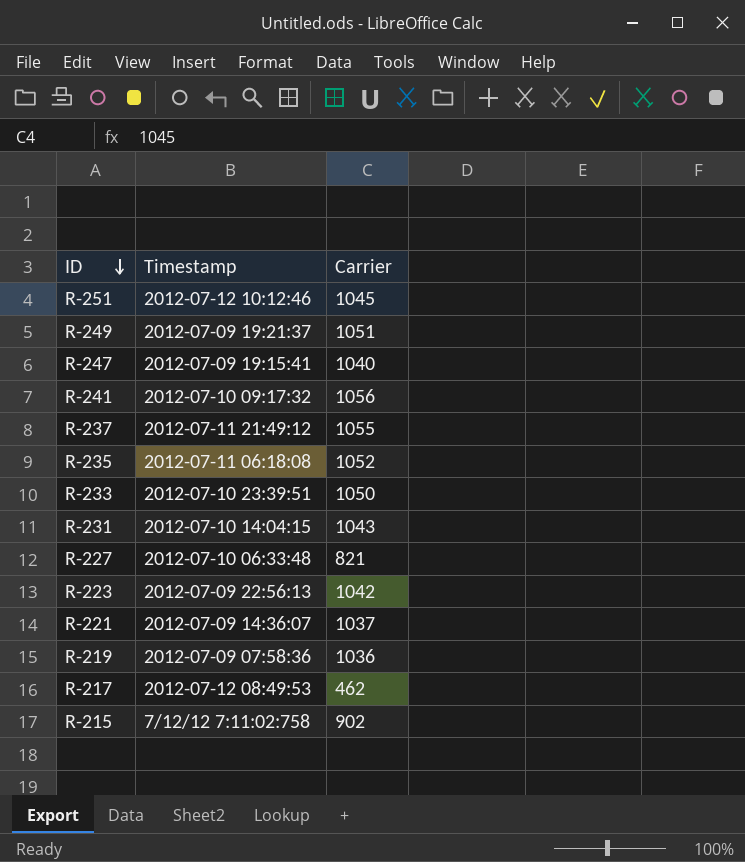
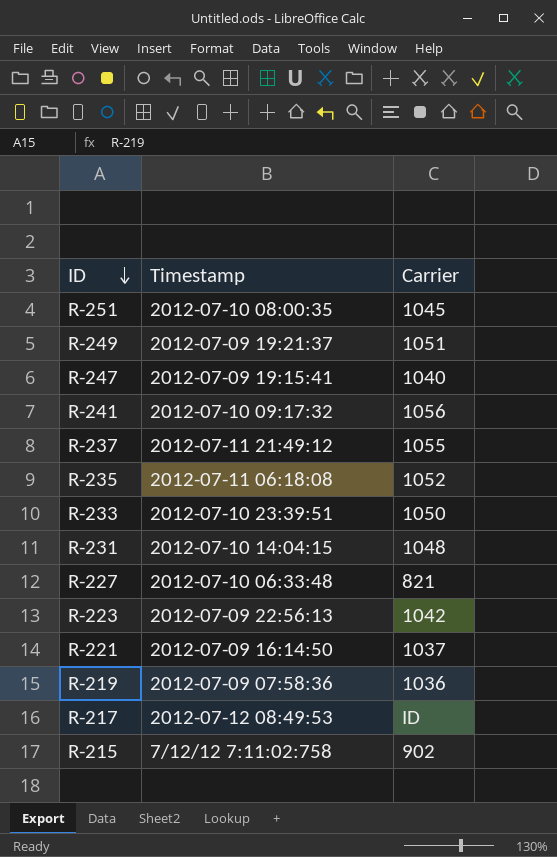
R-251 | Timestamp: 2012-07-12 10:12:46 -> 2012-07-10 08:00:35
R-231 | Carrier: 1043 -> 1048
R-221 | Timestamp: 2012-07-09 14:36:07 -> 2012-07-09 16:14:50
R-217 | Carrier: 462 -> ID

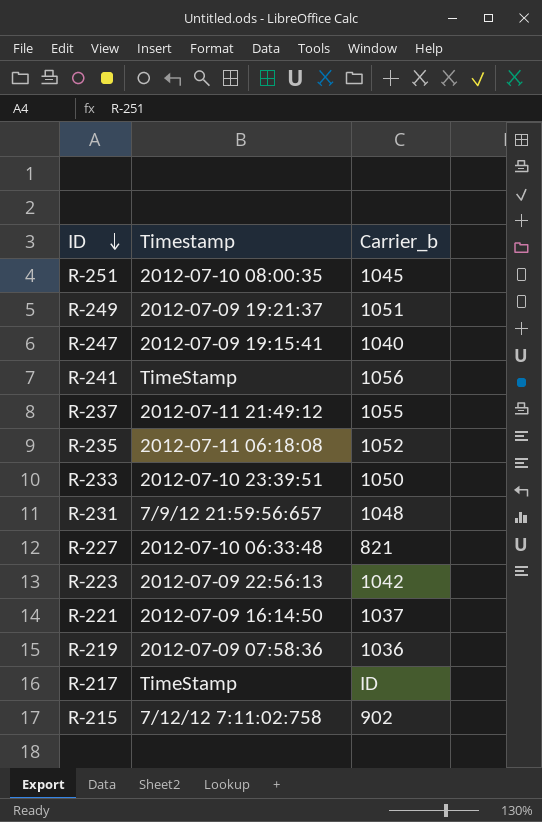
column name: Carrier -> Carrier_b
R-241 | Timestamp: 2012-07-10 09:17:32 -> TimeStamp
R-231 | Timestamp: 2012-07-10 14:04:15 -> 7/9/12 21:59:56:657
R-217 | Timestamp: 2012-07-12 08:49:53 -> TimeStamp

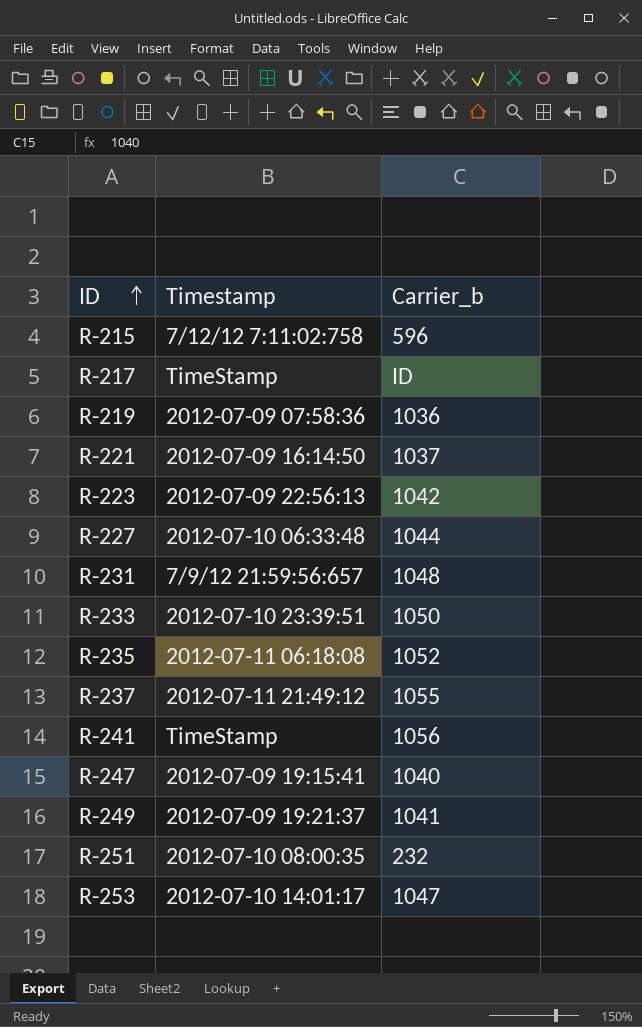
row order: ID descending -> ID ascending
R-215 | Carrier_b: 902 -> 596
R-227 | Carrier_b: 821 -> 1044
R-249 | Carrier_b: 1051 -> 1041
R-251 | Carrier_b: 1045 -> 232
row R-253: none -> 2012-07-10 14:01:17 | 1047

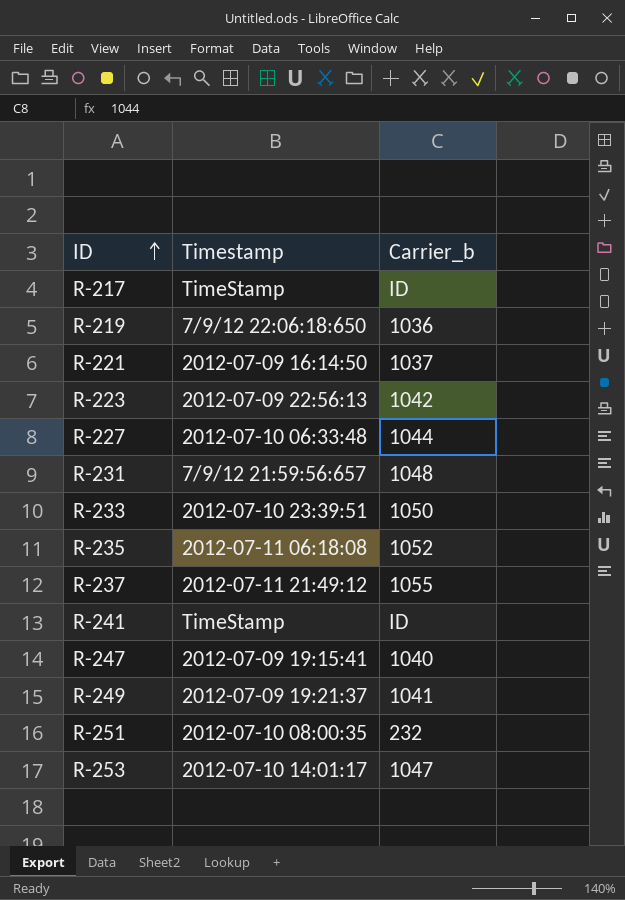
row R-215: 7/12/12 7:11:02:758 | 596 -> none
R-219 | Timestamp: 2012-07-09 07:58:36 -> 7/9/12 22:06:18:650
R-241 | Carrier_b: 1056 -> ID

